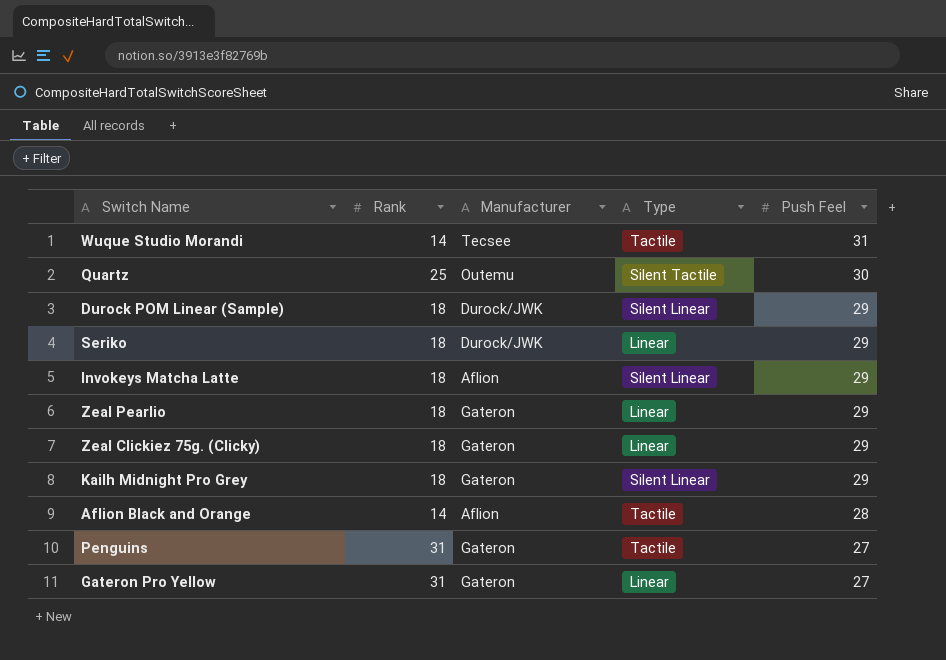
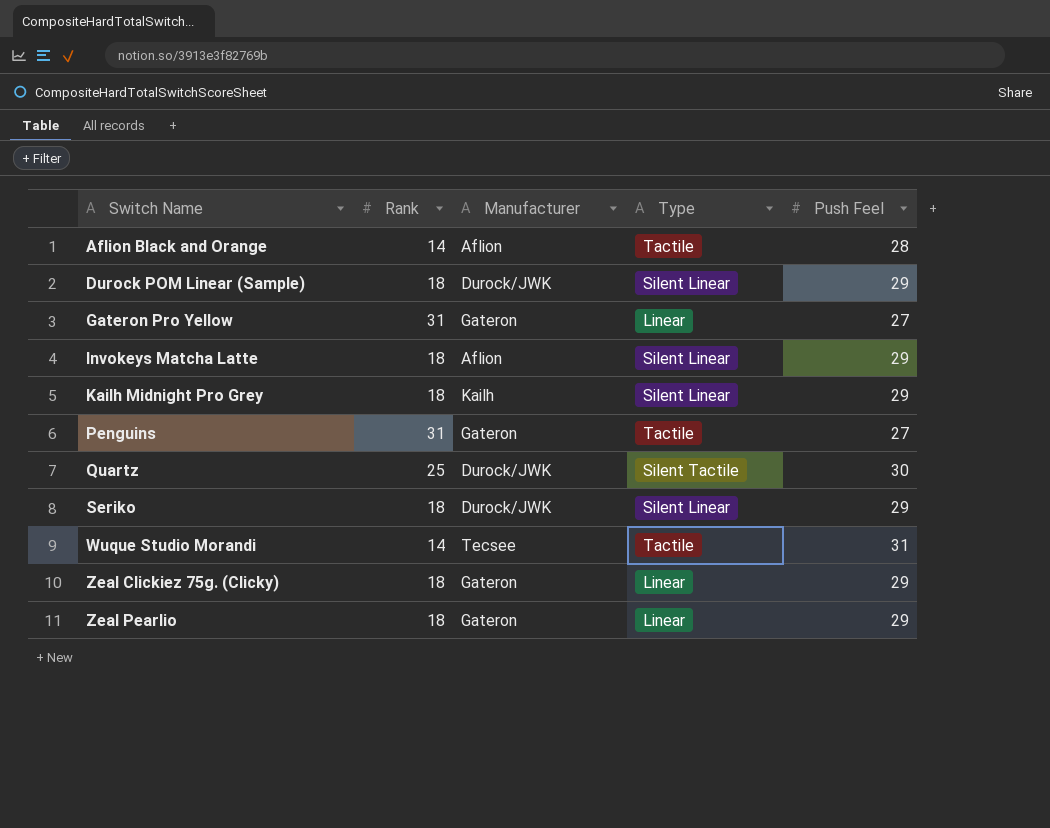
row order: Push Feel descending -> Switch Name ascending
Kailh Midnight Pro Grey | Manufacturer: Gateron -> Kailh
Quartz | Manufacturer: Outemu -> Durock/JWK
Seriko | Type: Linear -> Silent Linear

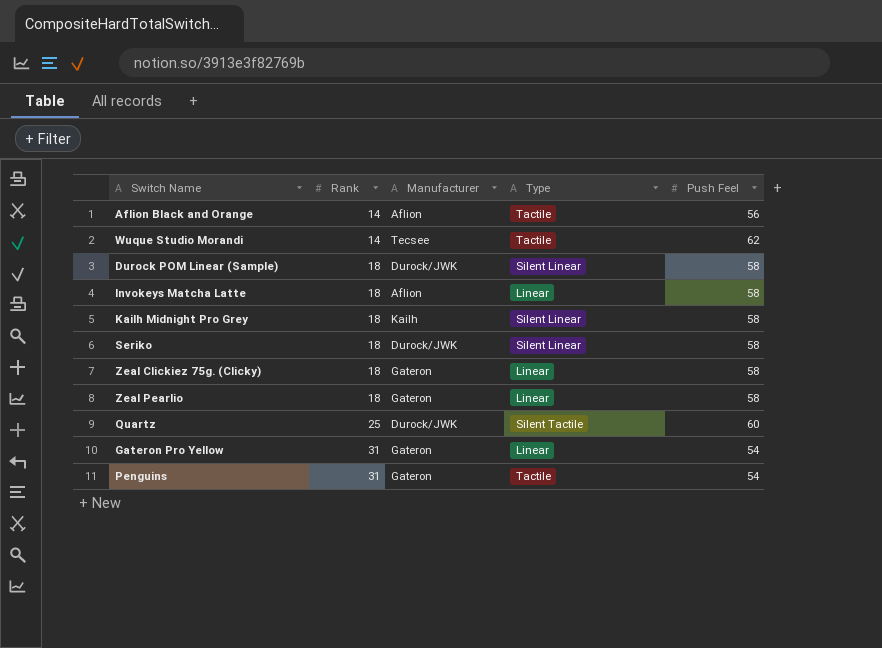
row order: Switch Name ascending -> Rank ascending
Aflion Black and Orange | Push Feel: 28 -> 56
Wuque Studio Morandi | Push Feel: 31 -> 62
Durock POM Linear (Sample) | Push Feel: 29 -> 58
Invokeys Matcha Latte | Type: Silent Linear -> Linear
Invokeys Matcha Latte | Push Feel: 29 -> 58
Kailh Midnight Pro Grey | Push Feel: 29 -> 58
Seriko | Push Feel: 29 -> 58
Zeal Clickiez 75g. (Clicky) | Push Feel: 29 -> 58
Zeal Pearlio | Push Feel: 29 -> 58
Quartz | Push Feel: 30 -> 60
Gateron Pro Yellow | Push Feel: 27 -> 54
Penguins | Push Feel: 27 -> 54

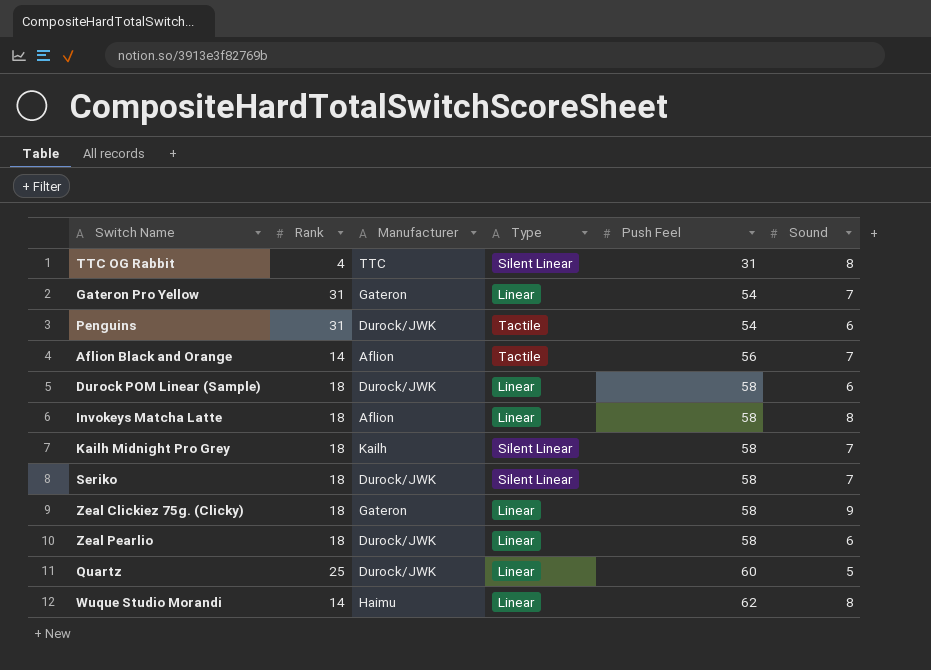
row order: Rank ascending -> Push Feel ascending
column Sound | position: none -> 6
row TTC OG Rabbit: none -> 4 | TTC | Silent Linear | 31 | 8
Penguins | Manufacturer: Gateron -> Durock/JWK
Durock POM Linear (Sample) | Type: Silent Linear -> Linear
Zeal Pearlio | Manufacturer: Gateron -> Durock/JWK
Quartz | Type: Silent Tactile -> Linear
Wuque Studio Morandi | Manufacturer: Tecsee -> Haimu
Wuque Studio Morandi | Type: Tactile -> Linear

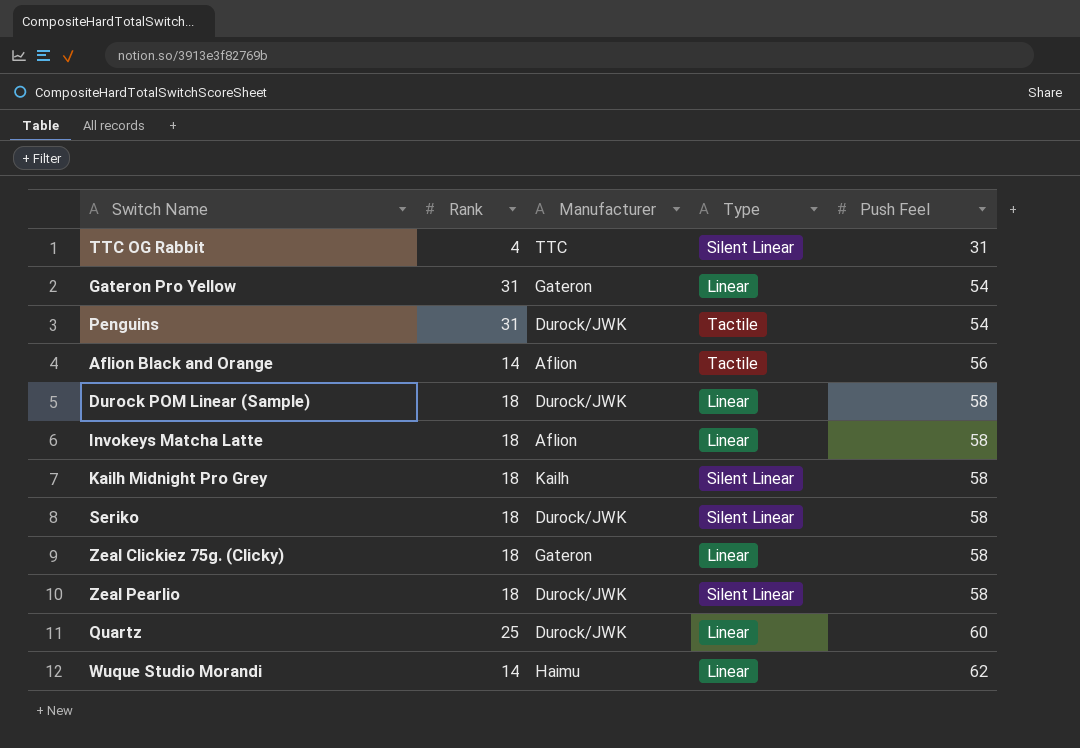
column Sound | position: 6 -> none
Zeal Pearlio | Type: Linear -> Silent Linear

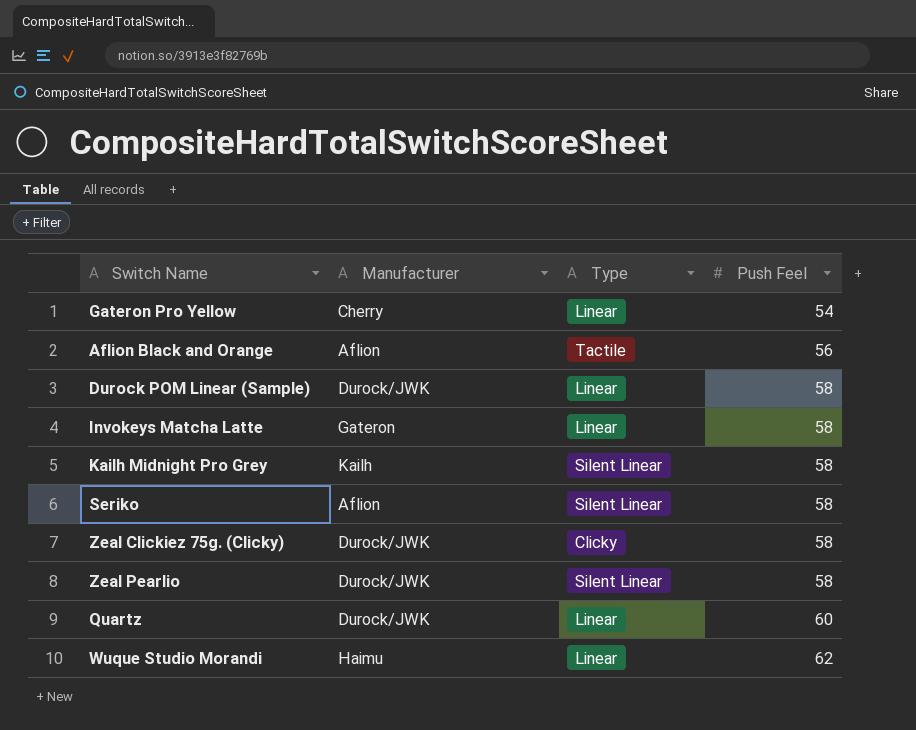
column Rank | position: 2 -> none
row TTC OG Rabbit: 4 | TTC | Silent Linear | 31 -> none
row Penguins: 31 | Durock/JWK | Tactile | 54 -> none
Gateron Pro Yellow | Manufacturer: Gateron -> Cherry
Invokeys Matcha Latte | Manufacturer: Aflion -> Gateron
Seriko | Manufacturer: Durock/JWK -> Aflion
Zeal Clickiez 75g. (Clicky) | Manufacturer: Gateron -> Durock/JWK
Zeal Clickiez 75g. (Clicky) | Type: Linear -> Clicky

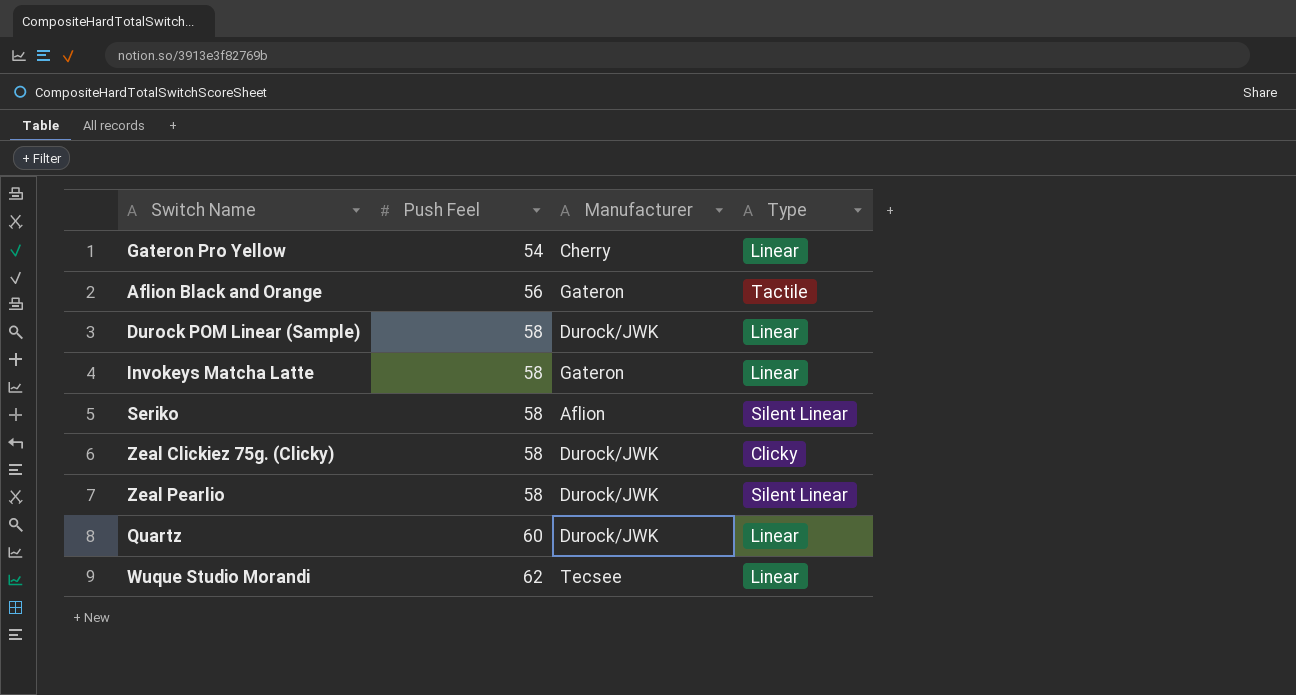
column Push Feel | position: 4 -> 2
row Kailh Midnight Pro Grey: Kailh | Silent Linear | 58 -> none
Aflion Black and Orange | Manufacturer: Aflion -> Gateron
Wuque Studio Morandi | Manufacturer: Haimu -> Tecsee

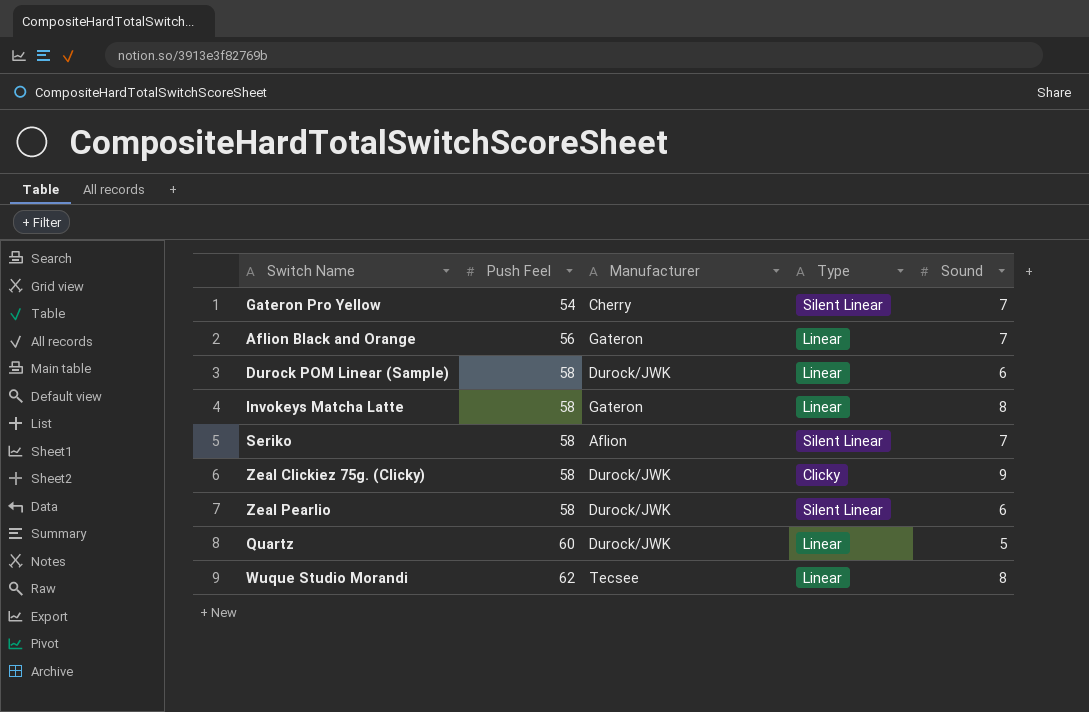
column Sound | position: none -> 5
Gateron Pro Yellow | Type: Linear -> Silent Linear
Aflion Black and Orange | Type: Tactile -> Linear

